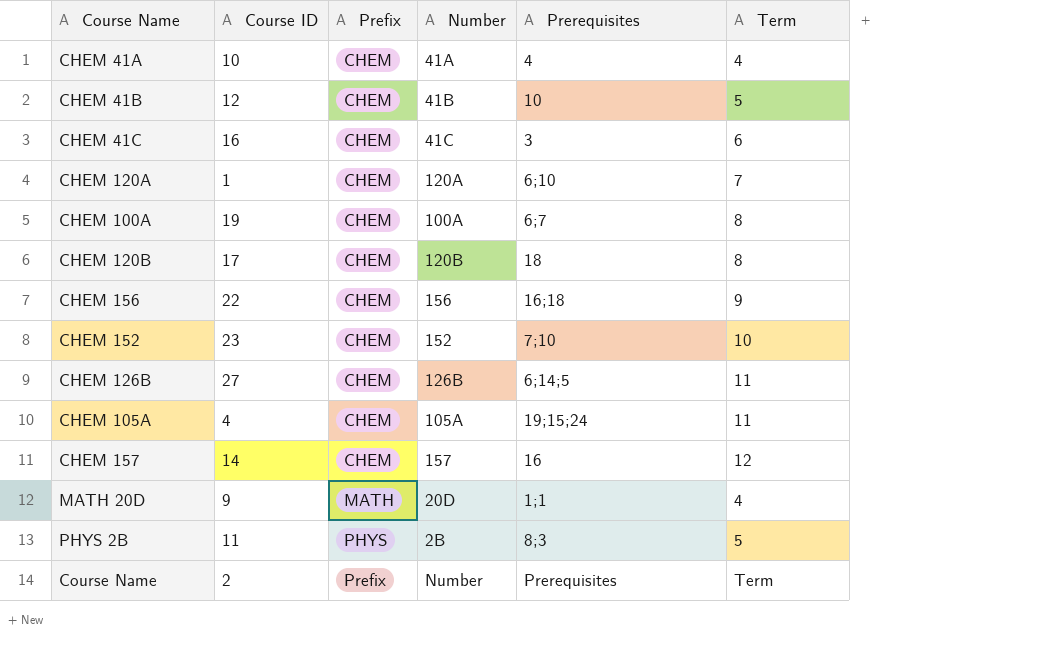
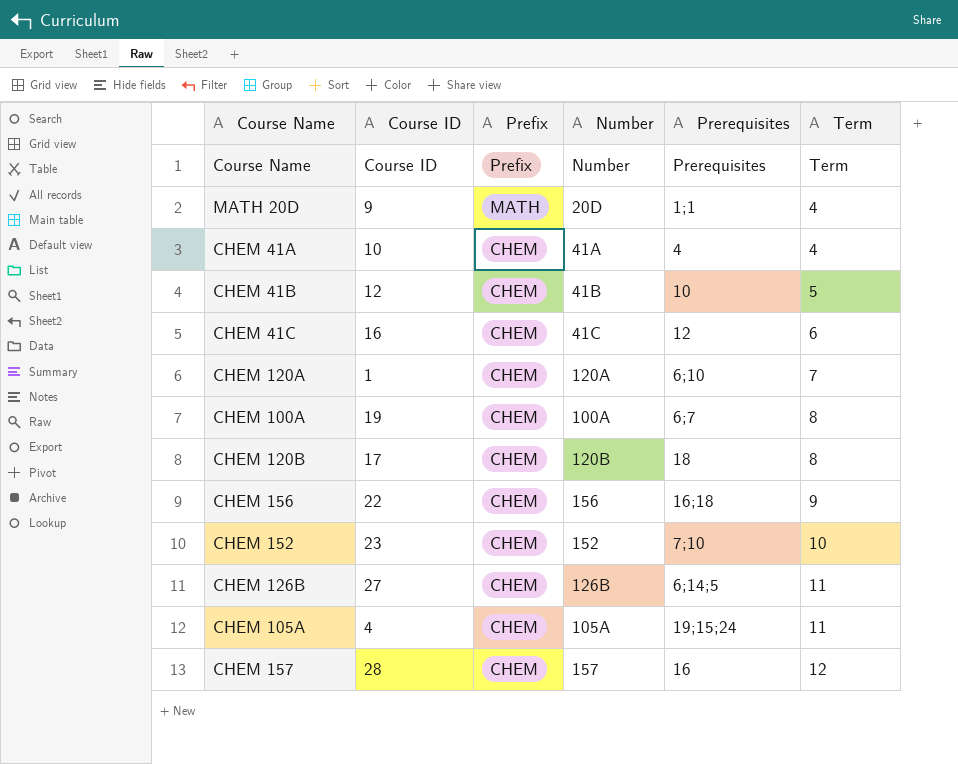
row order: Prefix ascending -> Prefix descending
row PHYS 2B: 11 | PHYS | 2B | 8;3 | 5 -> none
Course Name | Course ID: 2 -> Course ID
CHEM 41C | Prerequisites: 3 -> 12
CHEM 157 | Course ID: 14 -> 28

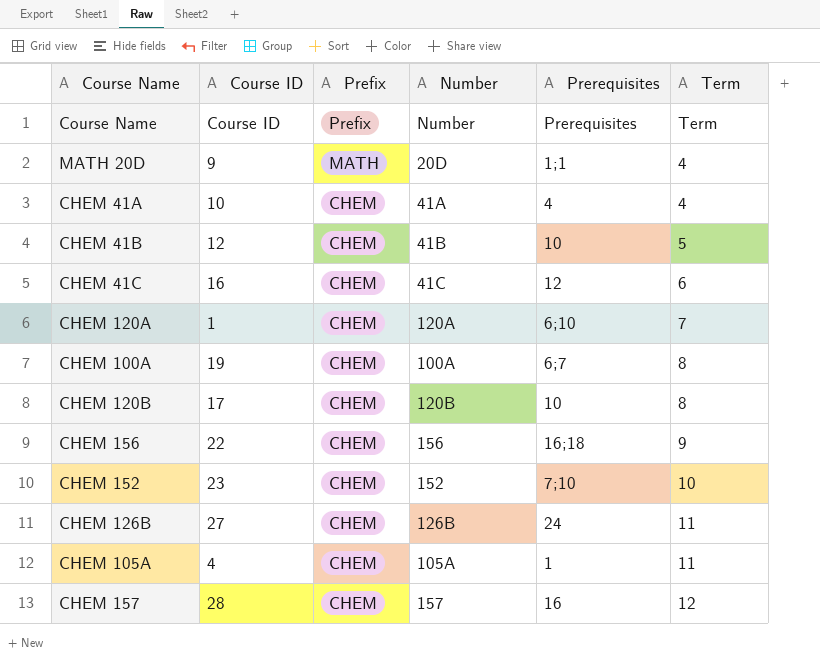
CHEM 120B | Prerequisites: 18 -> 10
CHEM 126B | Prerequisites: 6;14;5 -> 24
CHEM 105A | Prerequisites: 19;15;24 -> 1

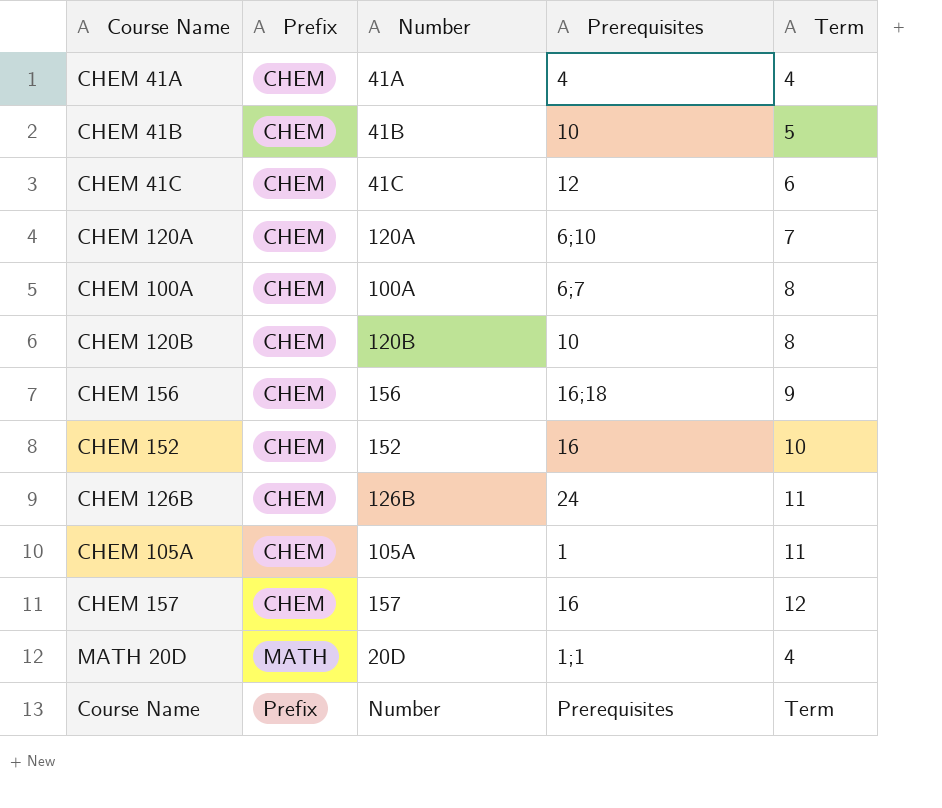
row order: Prefix descending -> Prefix ascending
column Course ID | position: 2 -> none
CHEM 152 | Prerequisites: 7;10 -> 16

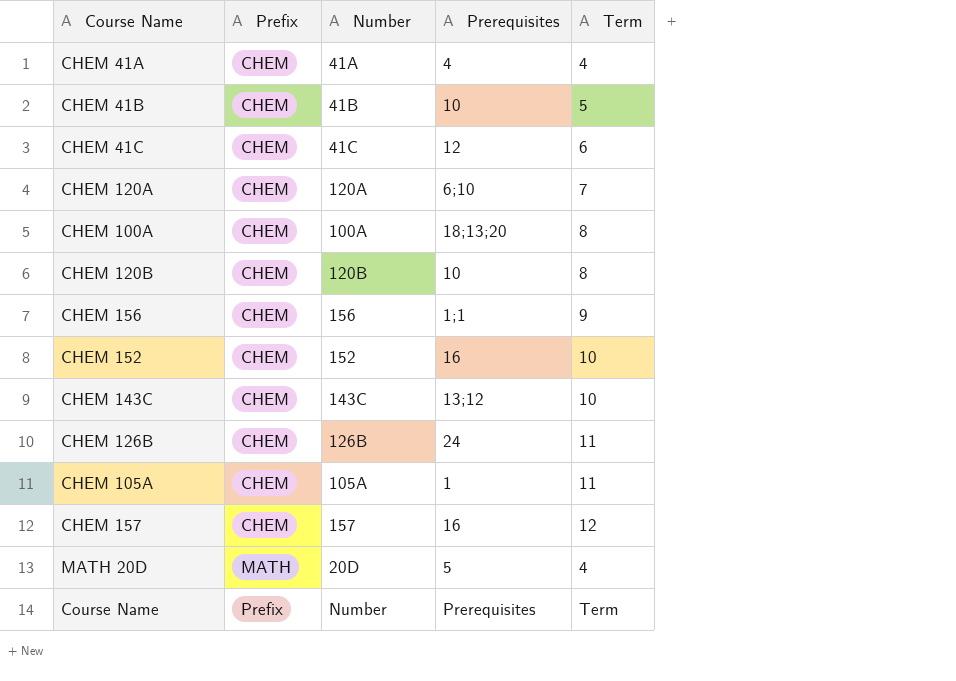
CHEM 100A | Prerequisites: 6;7 -> 18;13;20
CHEM 156 | Prerequisites: 16;18 -> 1;1
row CHEM 143C: none -> CHEM | 143C | 13;12 | 10
MATH 20D | Prerequisites: 1;1 -> 5

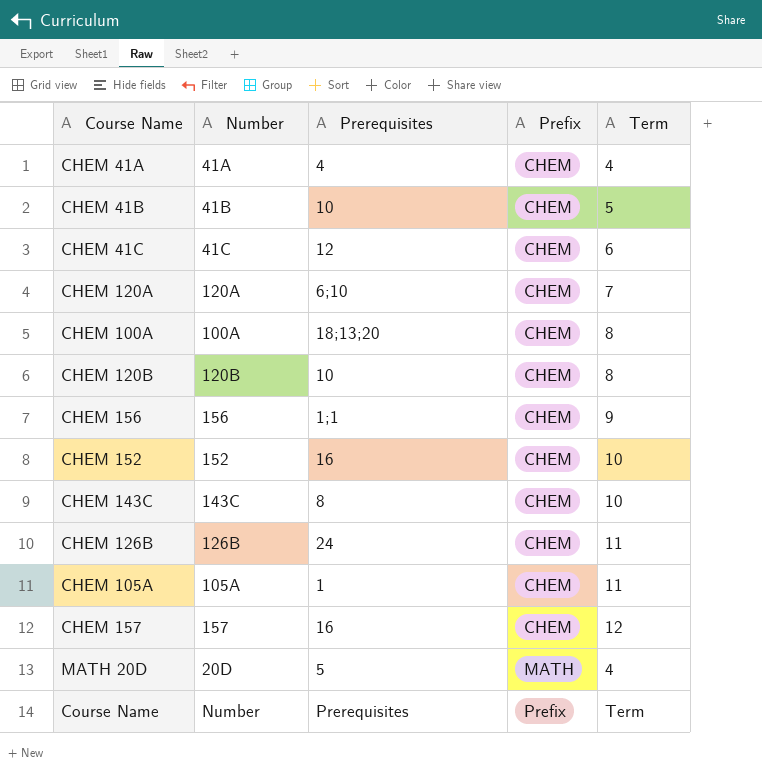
column Prefix | position: 2 -> 4
CHEM 143C | Prerequisites: 13;12 -> 8

